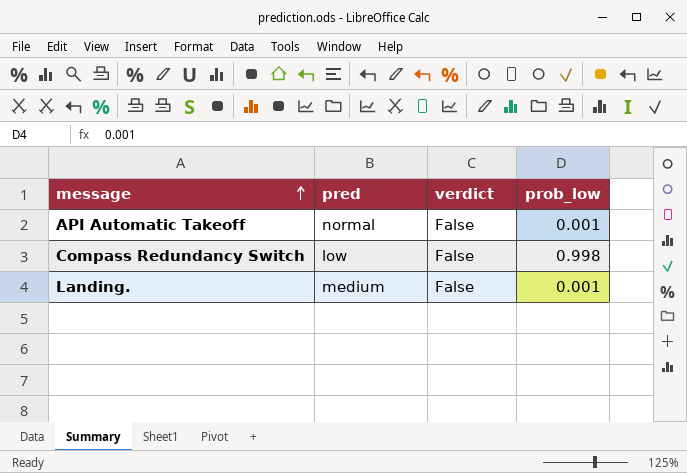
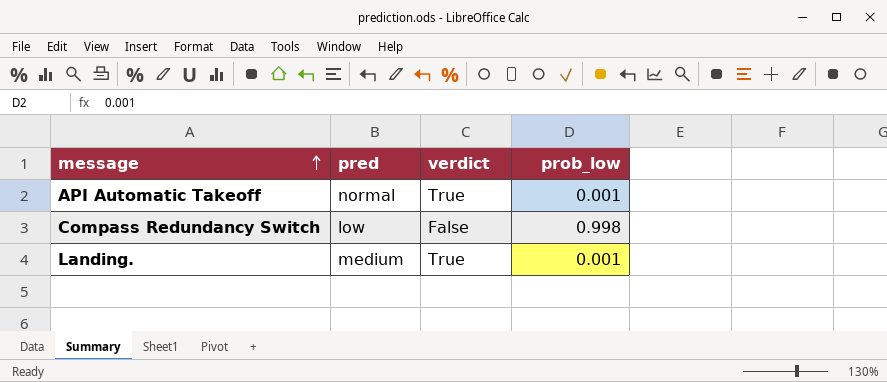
API Automatic Takeoff | verdict: False -> True
Landing. | verdict: False -> True

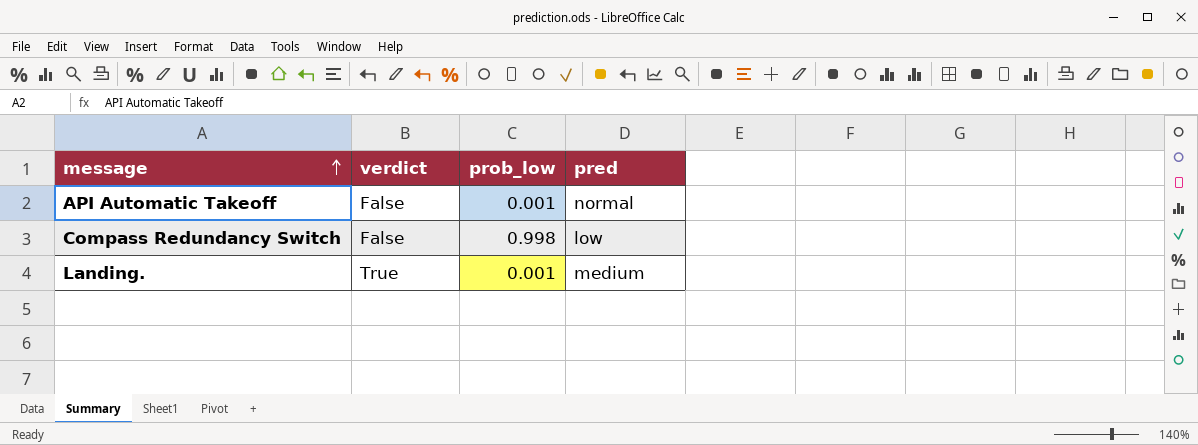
column pred | position: 2 -> 4
API Automatic Takeoff | verdict: True -> False

